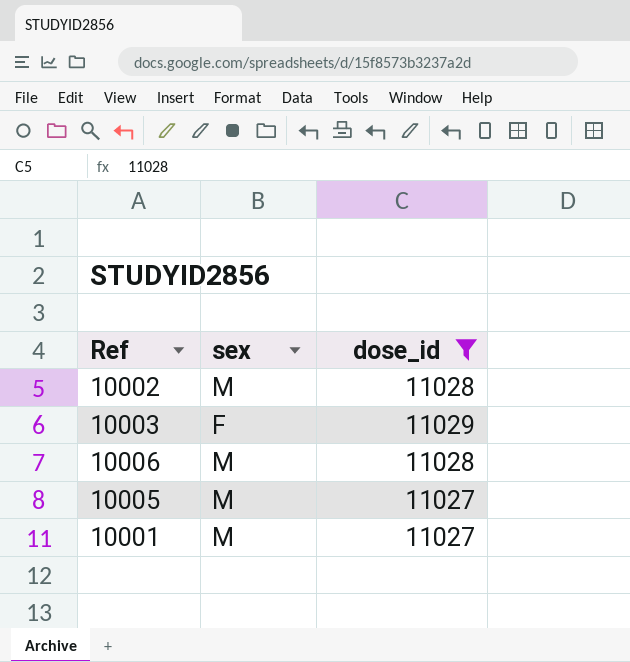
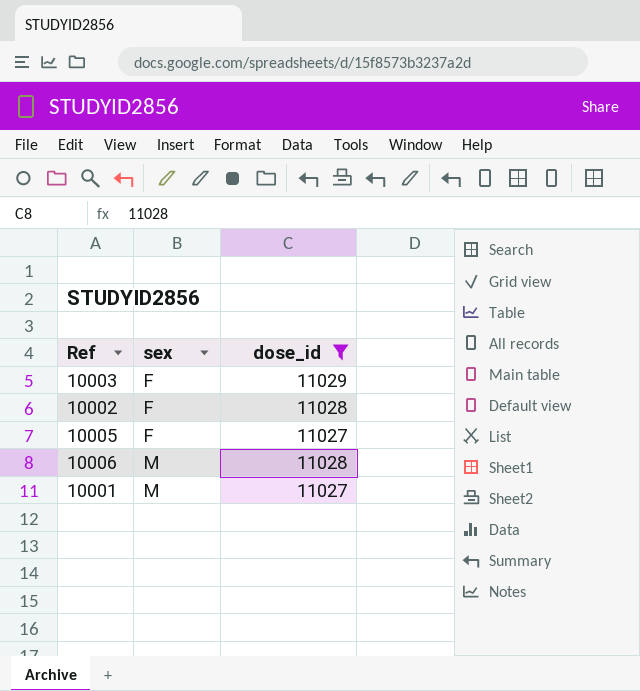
row order: none -> sex ascending
10002 | sex: M -> F
10005 | sex: M -> F

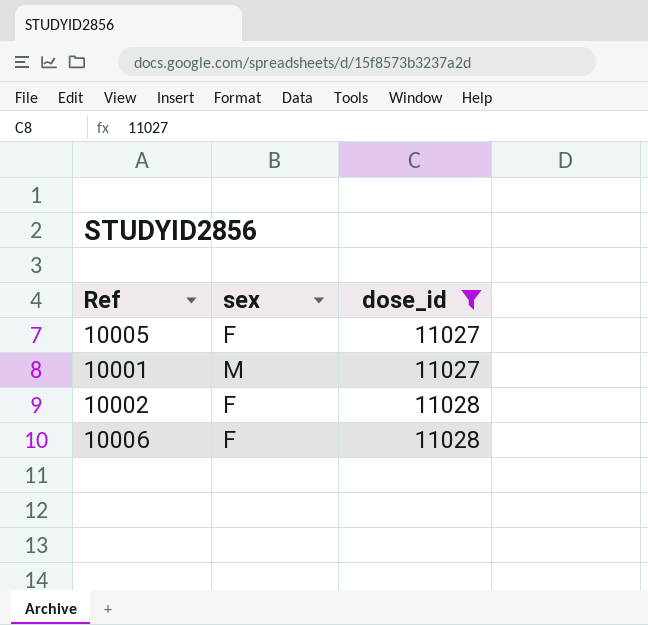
row order: sex ascending -> dose_id ascending
row 10003: F | 11029 -> none
10006 | sex: M -> F

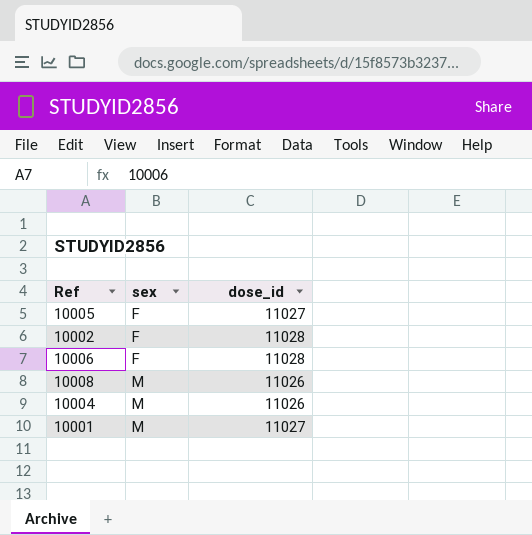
filter: dose_id != 11026 -> none
row order: dose_id ascending -> sex ascending

